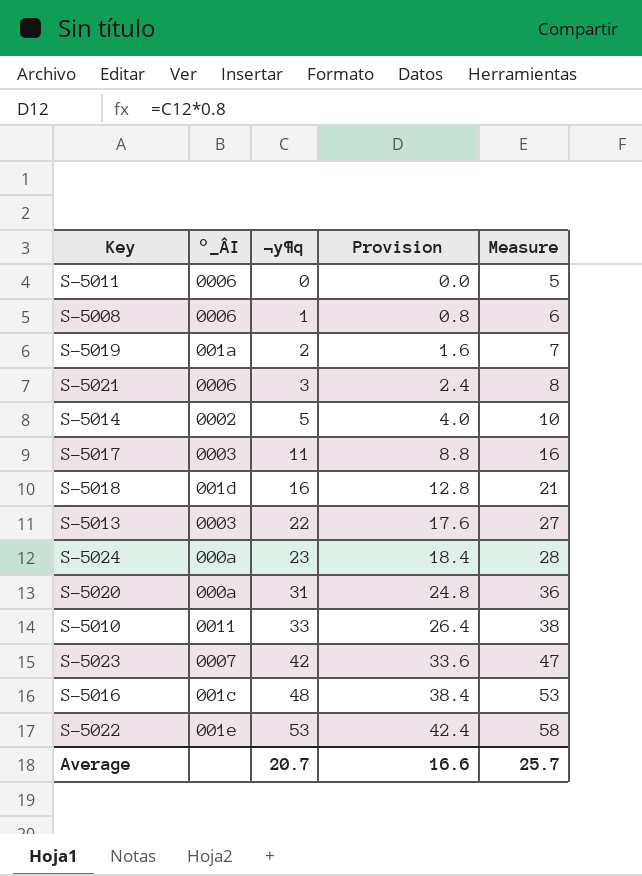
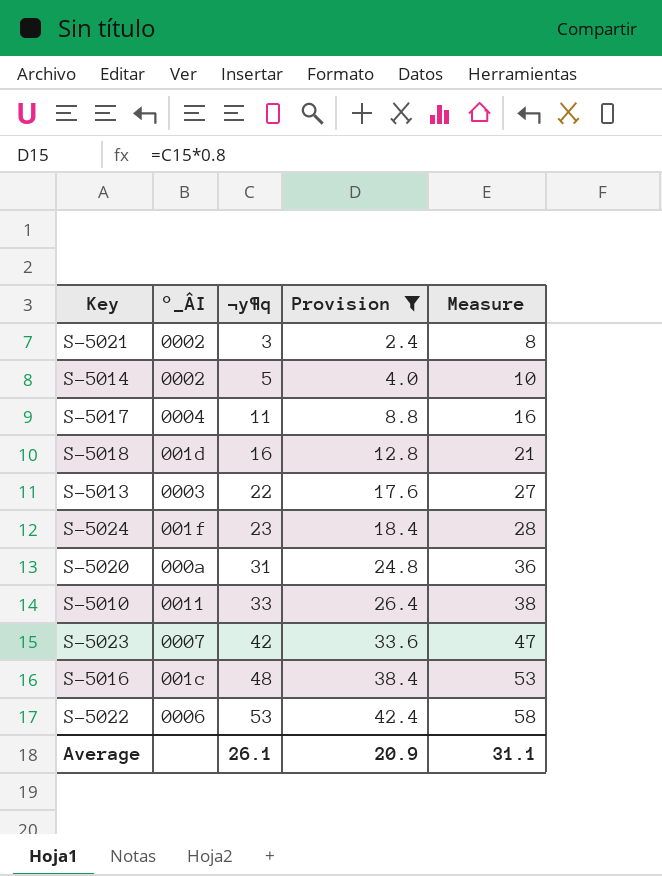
filter: none -> Provision >= 2.4
S-5021 | °_ÂI: 0006 -> 0002
S-5017 | °_ÂI: 0003 -> 0004
S-5024 | °_ÂI: 000a -> 001f
S-5022 | °_ÂI: 001e -> 0006
Average | ¬y¶q: 20.7 -> 26.1
Average | Provision: 16.6 -> 20.9
Average | Measure: 25.7 -> 31.1

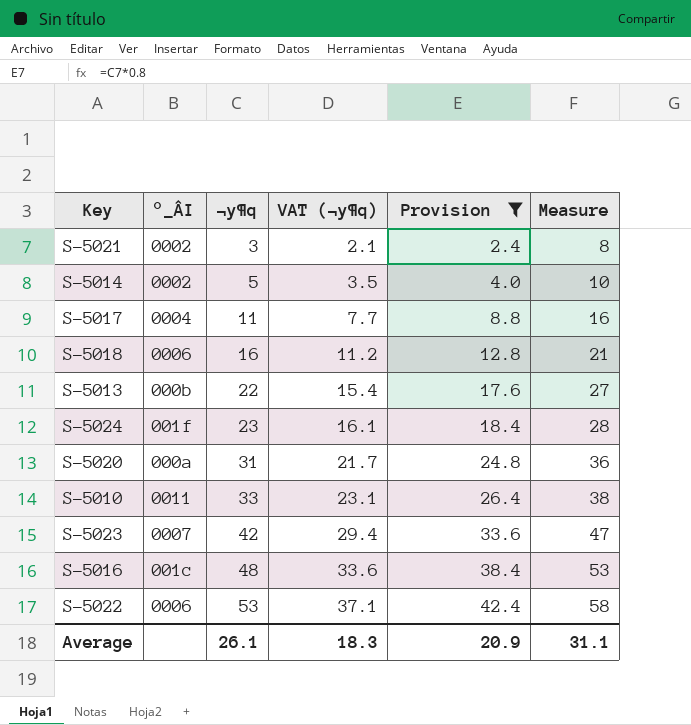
column VAT (¬y¶q) | formula: none -> [¬y¶q] * 0.7
S-5018 | °_ÂI: 001d -> 0006
S-5013 | °_ÂI: 0003 -> 000b

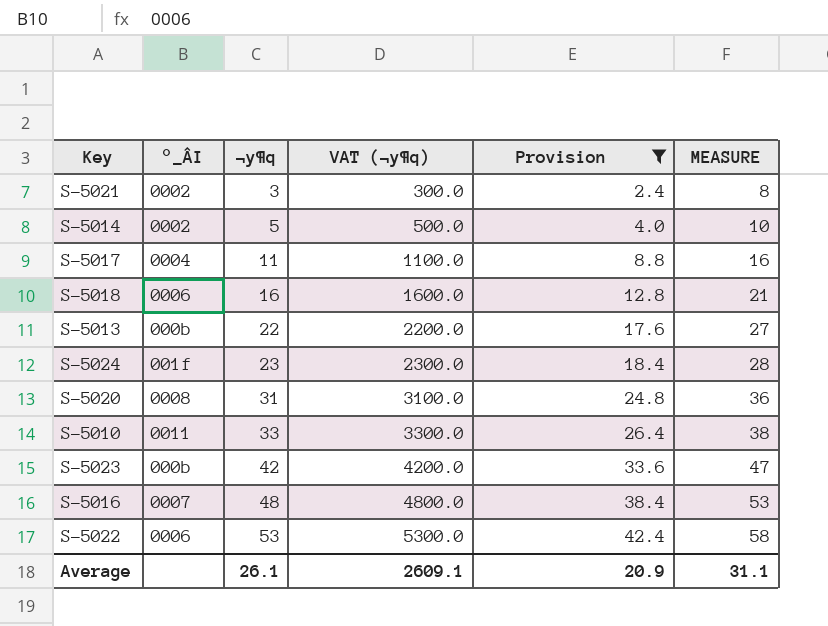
column VAT (¬y¶q) | formula: [¬y¶q] * 0.7 -> [¬y¶q] * 100
column name: Measure -> MEASURE
S-5020 | °_ÂI: 000a -> 0008
S-5023 | °_ÂI: 0007 -> 000b
S-5016 | °_ÂI: 001c -> 0007
Average | VAT (¬y¶q): 18.3 -> 2609.1

